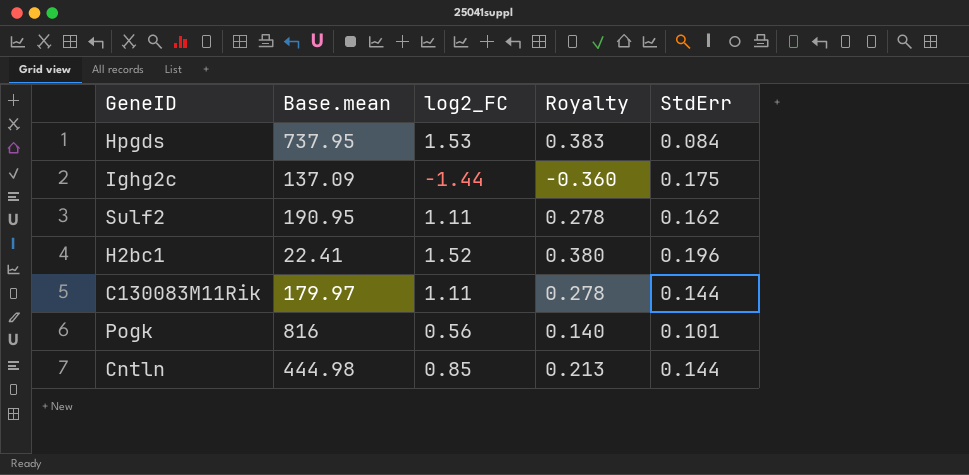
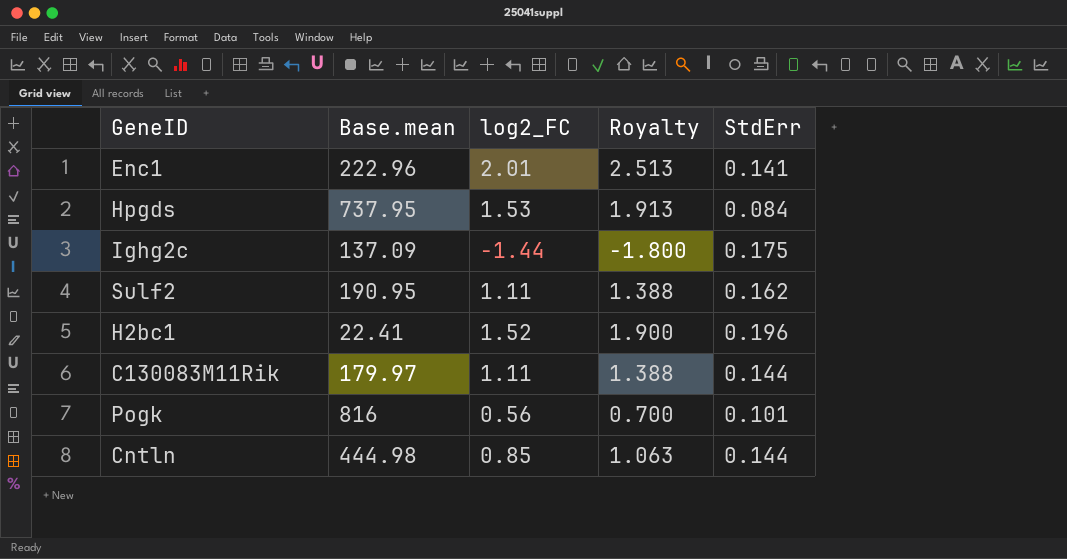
column Royalty | formula: [log2_FC] * 0.25 -> [log2_FC] * 1.25
row Enc1: none -> 222.96 | 2.01 | 2.513 | 0.141

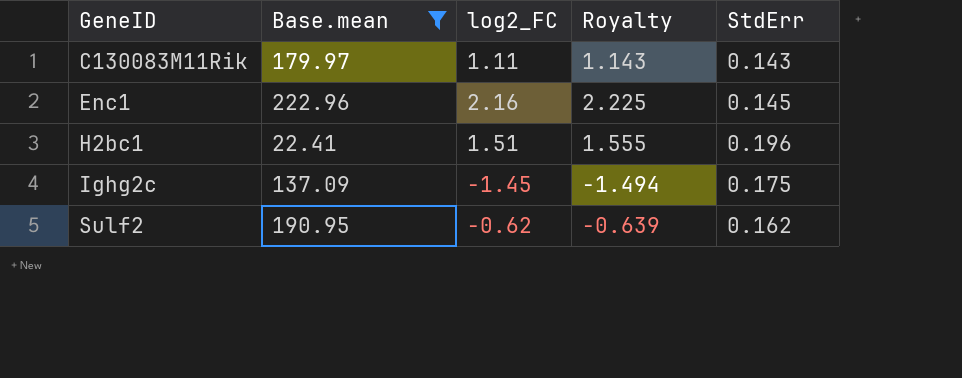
filter: none -> Base.mean <= 222.96
row order: none -> GeneID ascending
column Royalty | formula: [log2_FC] * 1.25 -> [log2_FC] * 1.03
C130083M11Rik | StdErr: 0.144 -> 0.143
Enc1 | log2_FC: 2.01 -> 2.16
Enc1 | StdErr: 0.141 -> 0.145
H2bc1 | log2_FC: 1.52 -> 1.51
Ighg2c | log2_FC: -1.44 -> -1.45
Sulf2 | log2_FC: 1.11 -> -0.62

